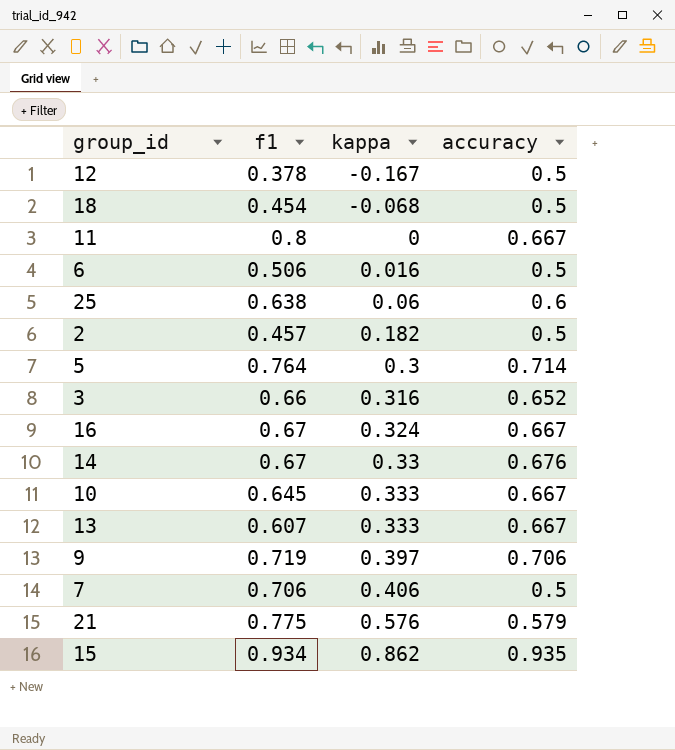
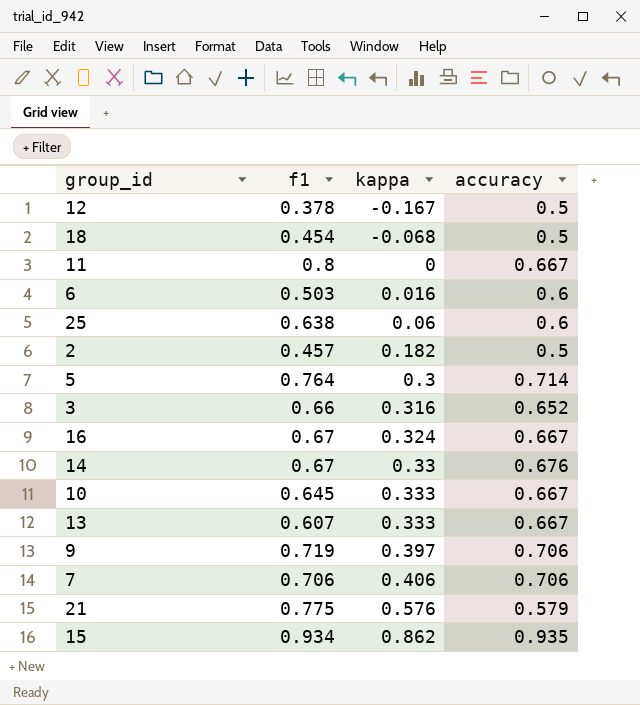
6 | f1: 0.506 -> 0.503
6 | accuracy: 0.5 -> 0.6
7 | accuracy: 0.5 -> 0.706

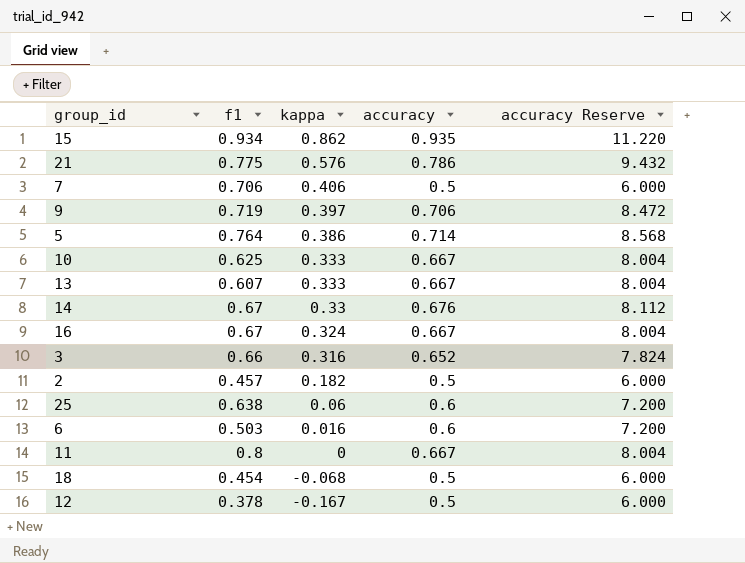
row order: kappa ascending -> kappa descending
column accuracy Reserve | formula: none -> [accuracy] * 12
21 | accuracy: 0.579 -> 0.786
7 | accuracy: 0.706 -> 0.5
5 | kappa: 0.3 -> 0.386
10 | f1: 0.645 -> 0.625

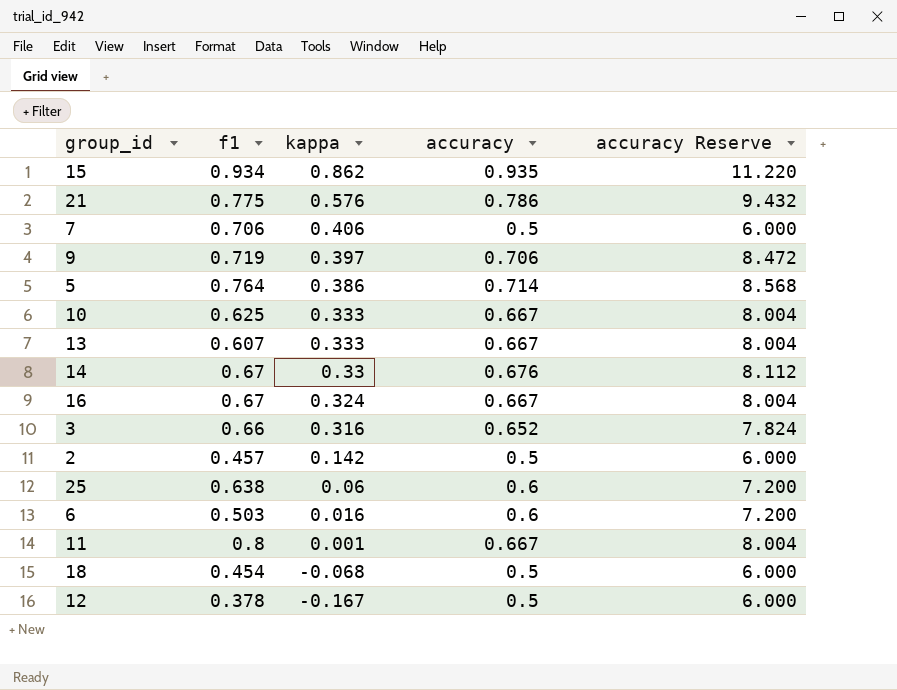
2 | kappa: 0.182 -> 0.142
11 | kappa: 0 -> 0.001

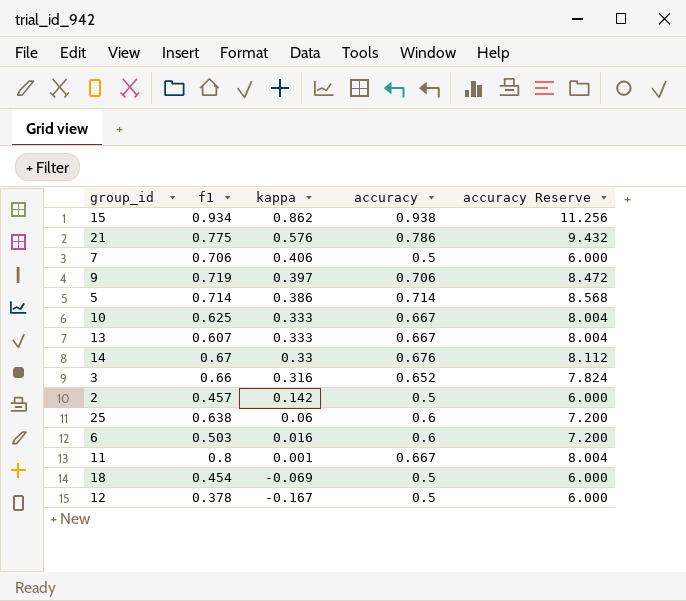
row 16: 0.67 | 0.324 | 0.667 | 8.004 -> none
15 | accuracy: 0.935 -> 0.938
15 | accuracy Reserve: 11.220 -> 11.256
5 | f1: 0.764 -> 0.714
18 | kappa: -0.068 -> -0.069

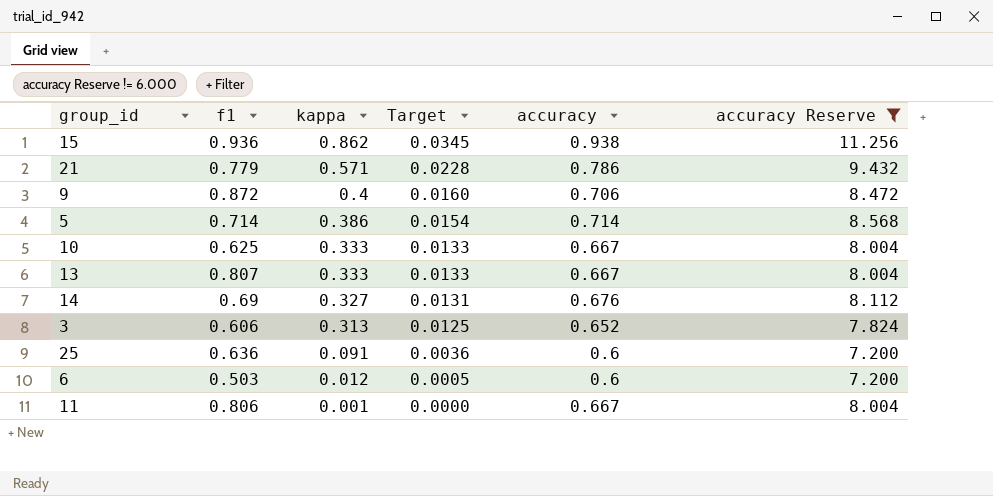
filter: none -> accuracy Reserve != 6.000
column Target | formula: none -> [kappa] * 0.04
15 | f1: 0.934 -> 0.936
21 | f1: 0.775 -> 0.779
21 | kappa: 0.576 -> 0.571
9 | f1: 0.719 -> 0.872
9 | kappa: 0.397 -> 0.4
13 | f1: 0.607 -> 0.807
14 | f1: 0.67 -> 0.69
14 | kappa: 0.33 -> 0.327
3 | f1: 0.66 -> 0.606
3 | kappa: 0.316 -> 0.313
25 | f1: 0.638 -> 0.636
25 | kappa: 0.06 -> 0.091
6 | kappa: 0.016 -> 0.012
11 | f1: 0.8 -> 0.806

